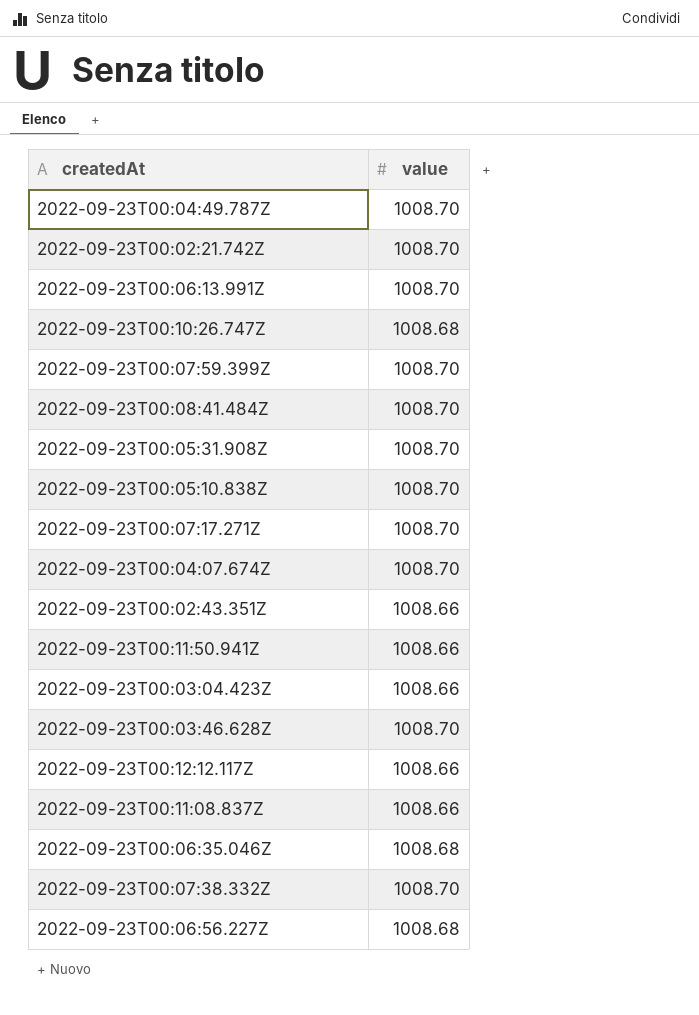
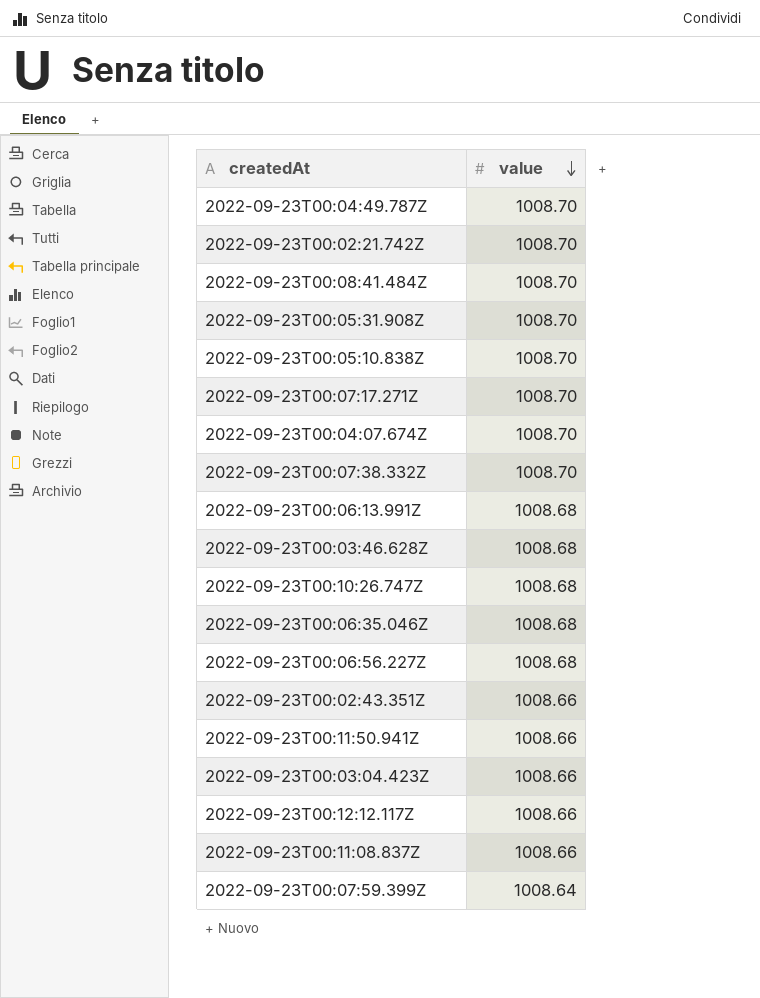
row order: none -> value descending
2022-09-23T00:06:13.991Z | value: 1008.70 -> 1008.68
2022-09-23T00:03:46.628Z | value: 1008.70 -> 1008.68
2022-09-23T00:07:59.399Z | value: 1008.70 -> 1008.64

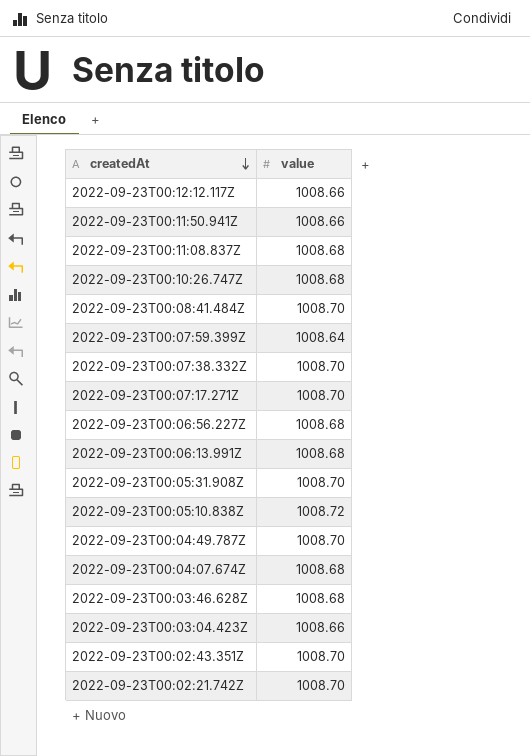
row order: value descending -> createdAt descending
row 2022-09-23T00:06:35.046Z: 1008.68 -> none
2022-09-23T00:11:08.837Z | value: 1008.66 -> 1008.68
2022-09-23T00:05:10.838Z | value: 1008.70 -> 1008.72
2022-09-23T00:04:07.674Z | value: 1008.70 -> 1008.68
2022-09-23T00:02:43.351Z | value: 1008.66 -> 1008.70

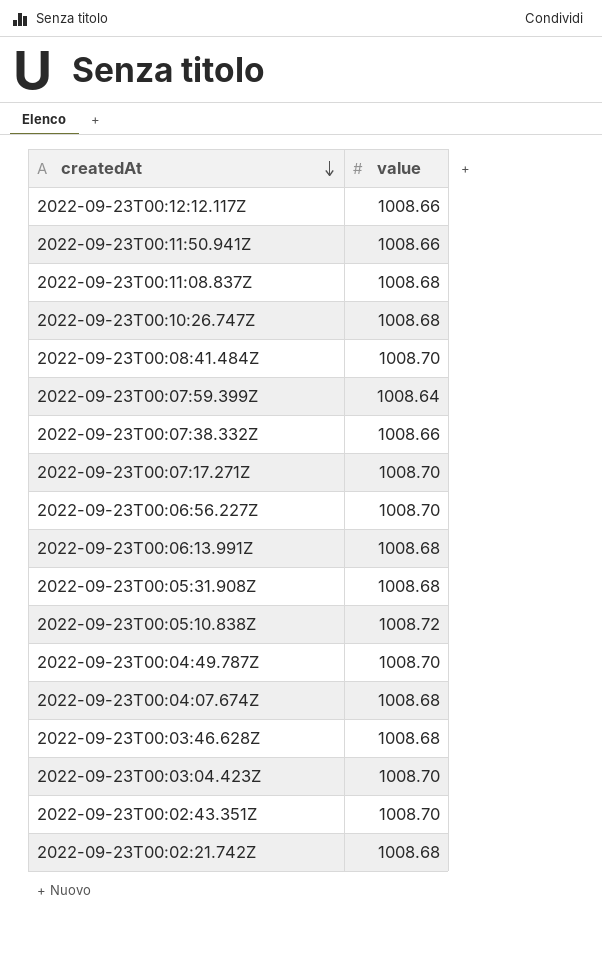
2022-09-23T00:07:38.332Z | value: 1008.70 -> 1008.66
2022-09-23T00:06:56.227Z | value: 1008.68 -> 1008.70
2022-09-23T00:05:31.908Z | value: 1008.70 -> 1008.68
2022-09-23T00:03:04.423Z | value: 1008.66 -> 1008.70
2022-09-23T00:02:21.742Z | value: 1008.70 -> 1008.68

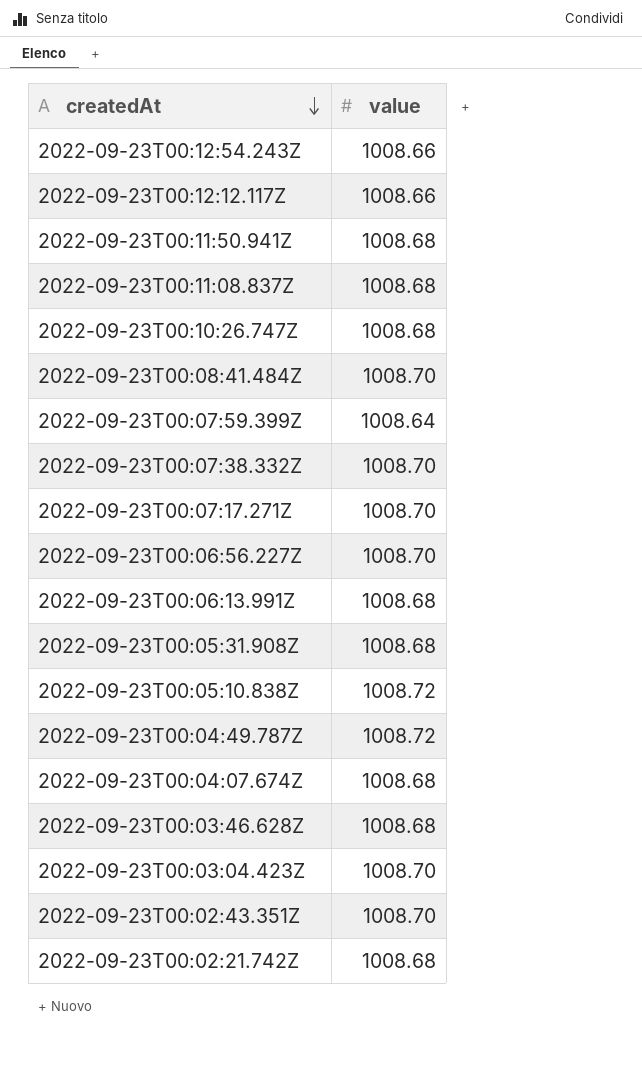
row 2022-09-23T00:12:54.243Z: none -> 1008.66
2022-09-23T00:11:50.941Z | value: 1008.66 -> 1008.68
2022-09-23T00:07:38.332Z | value: 1008.66 -> 1008.70
2022-09-23T00:04:49.787Z | value: 1008.70 -> 1008.72

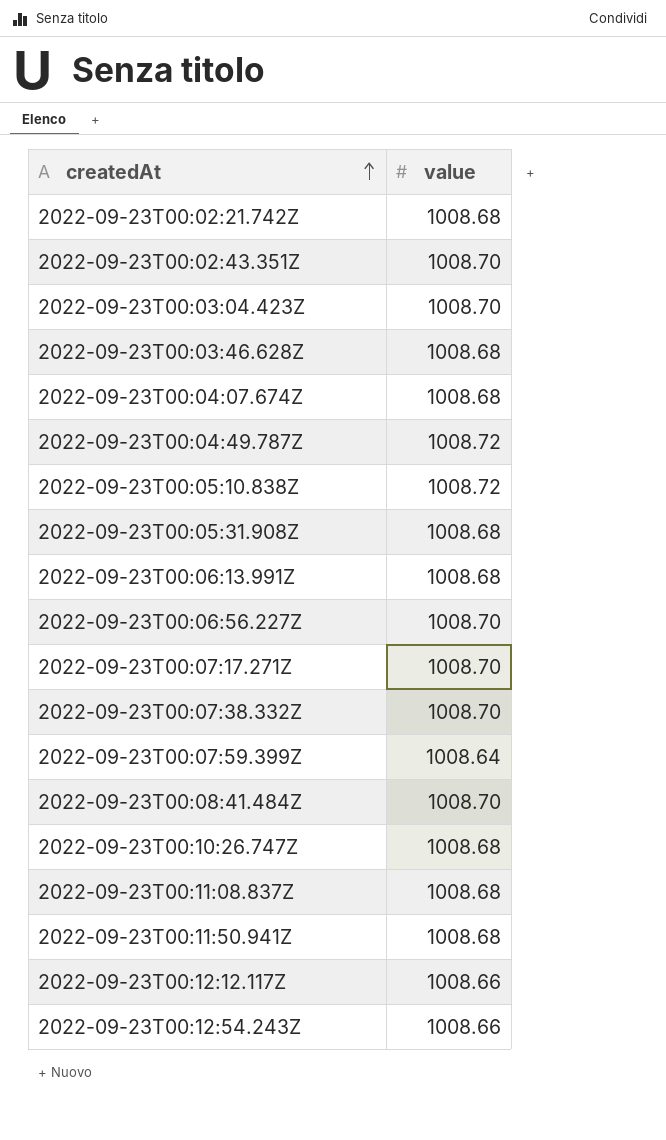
row order: createdAt descending -> createdAt ascending

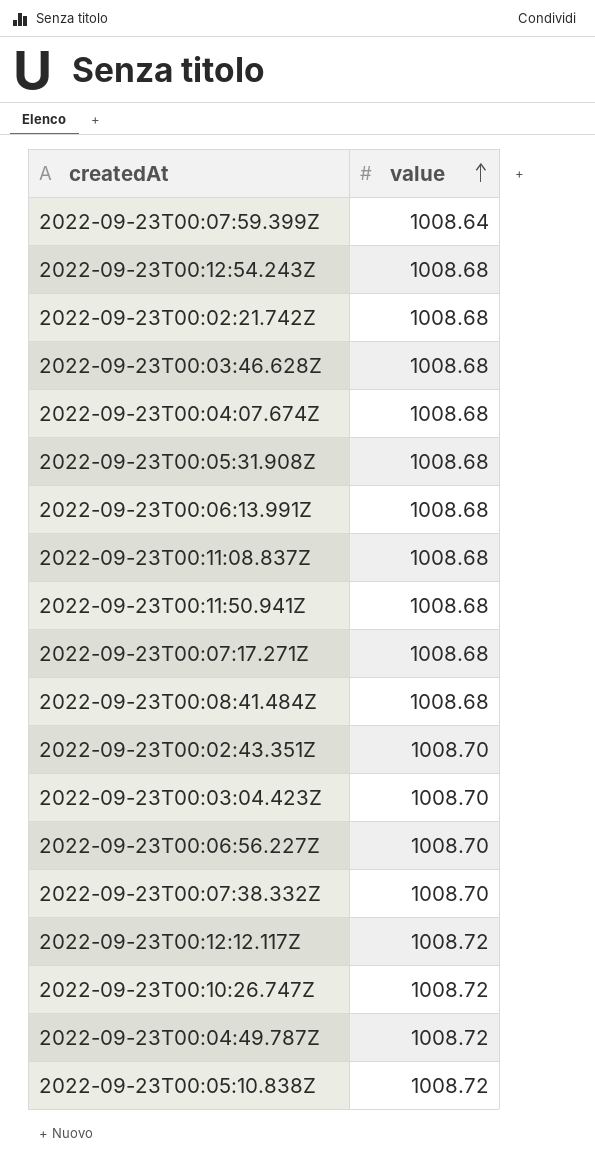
row order: createdAt ascending -> value ascending
2022-09-23T00:12:54.243Z | value: 1008.66 -> 1008.68
2022-09-23T00:07:17.271Z | value: 1008.70 -> 1008.68
2022-09-23T00:08:41.484Z | value: 1008.70 -> 1008.68
2022-09-23T00:12:12.117Z | value: 1008.66 -> 1008.72
2022-09-23T00:10:26.747Z | value: 1008.68 -> 1008.72

